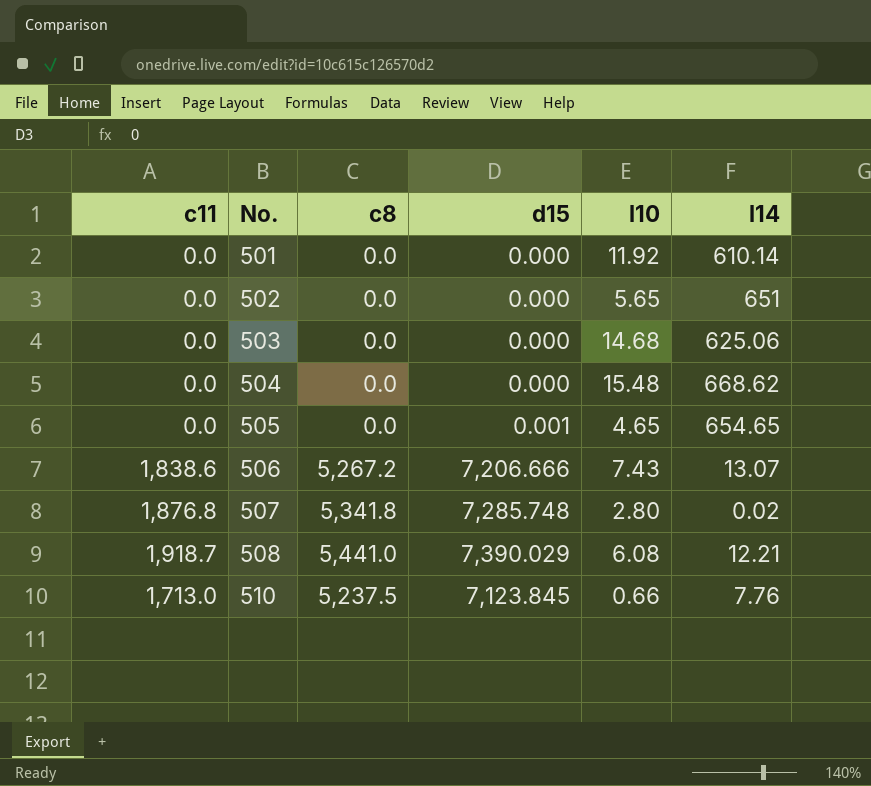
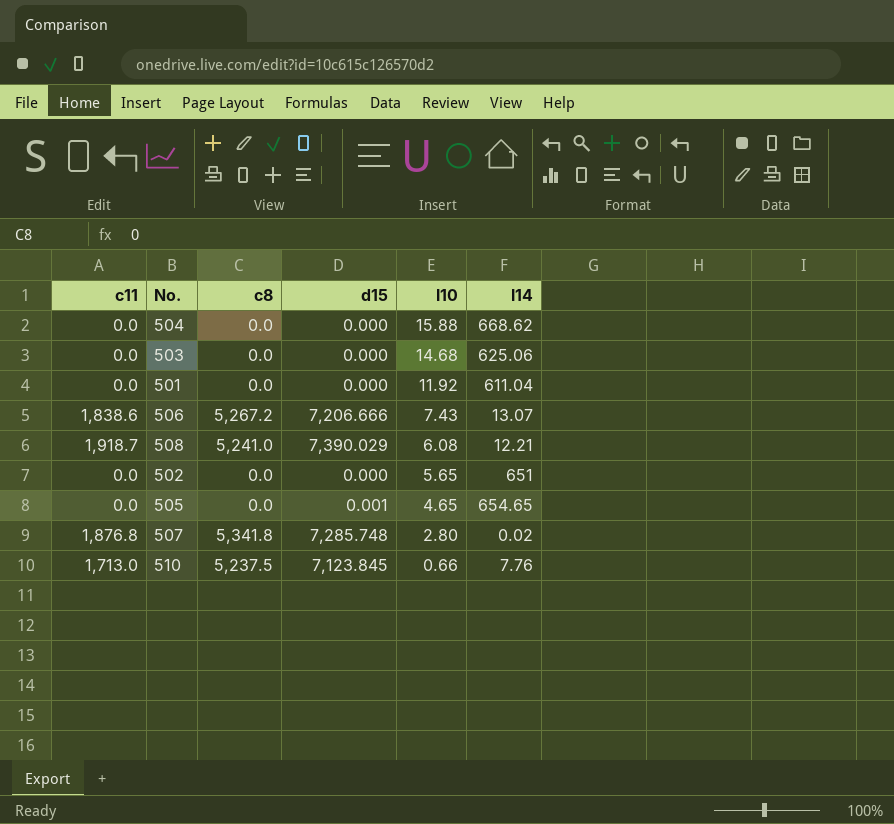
row order: No. ascending -> l10 descending
504 | l10: 15.48 -> 15.88
501 | l14: 610.14 -> 611.04
508 | c8: 5,441.0 -> 5,241.0

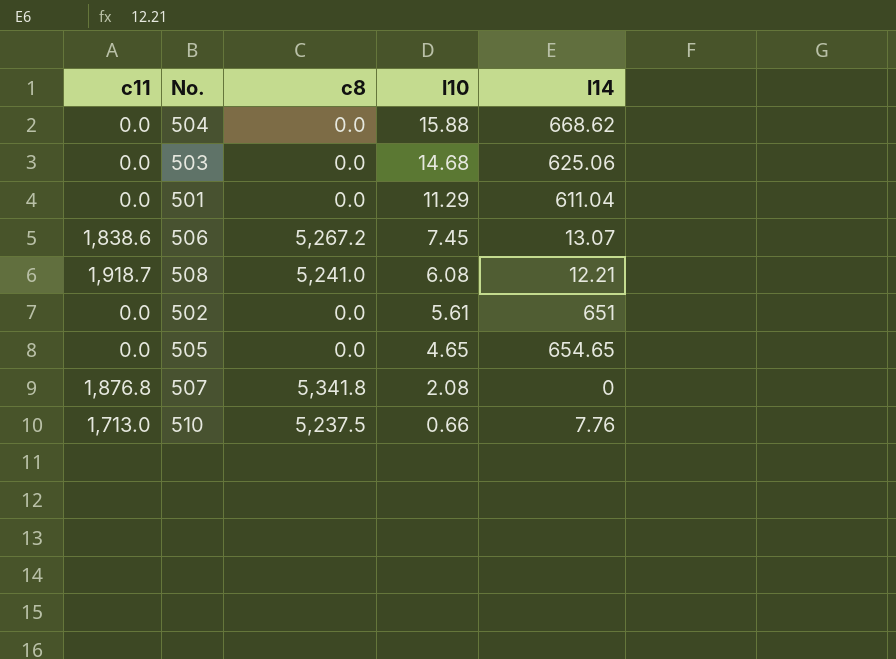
column d15 | position: 4 -> none
501 | l10: 11.92 -> 11.29
506 | l10: 7.43 -> 7.45
502 | l10: 5.65 -> 5.61
507 | l10: 2.80 -> 2.08
507 | l14: 0.02 -> 0

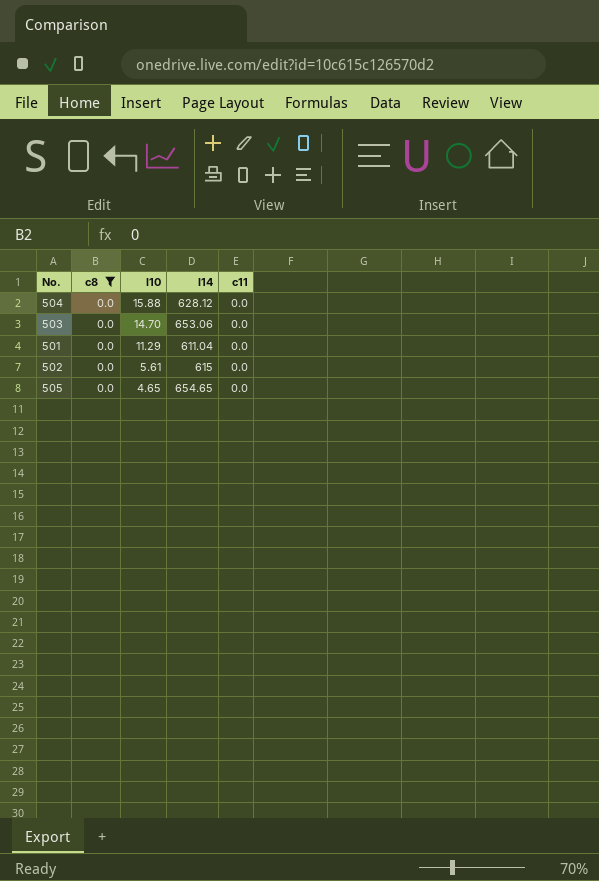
filter: none -> c8 = 0.0
column c11 | position: 1 -> 5
504 | l14: 668.62 -> 628.12
503 | l10: 14.68 -> 14.70
503 | l14: 625.06 -> 653.06
502 | l14: 651 -> 615

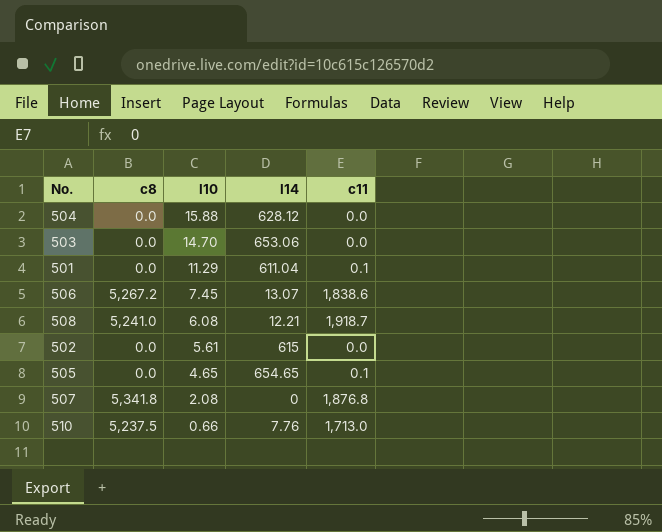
filter: c8 = 0.0 -> none
501 | c11: 0.0 -> 0.1
505 | c11: 0.0 -> 0.1

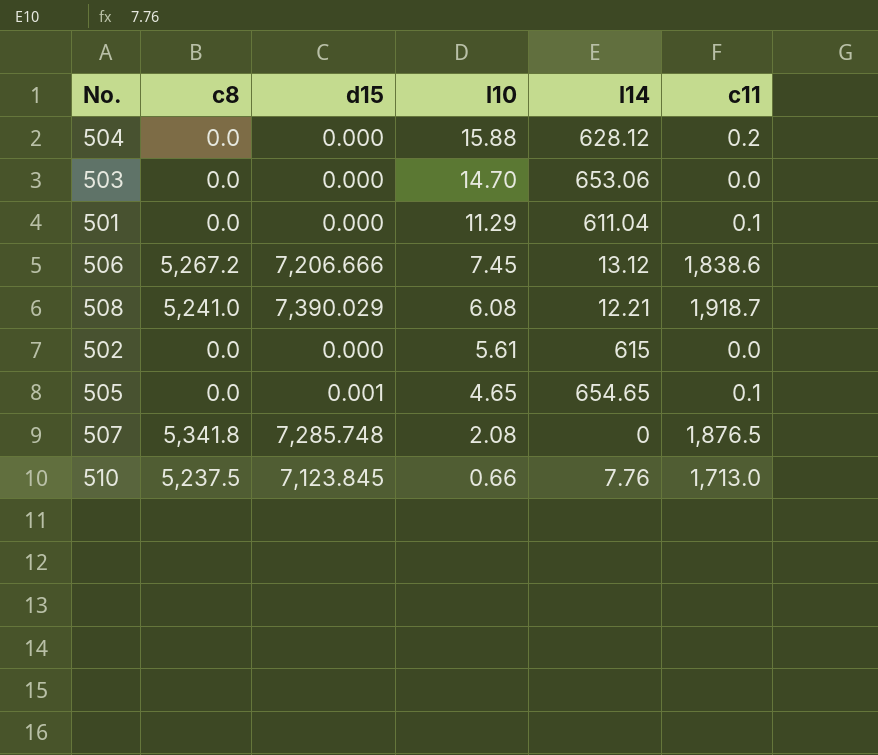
column d15 | position: none -> 3
504 | c11: 0.0 -> 0.2
506 | l14: 13.07 -> 13.12
507 | c11: 1,876.8 -> 1,876.5

